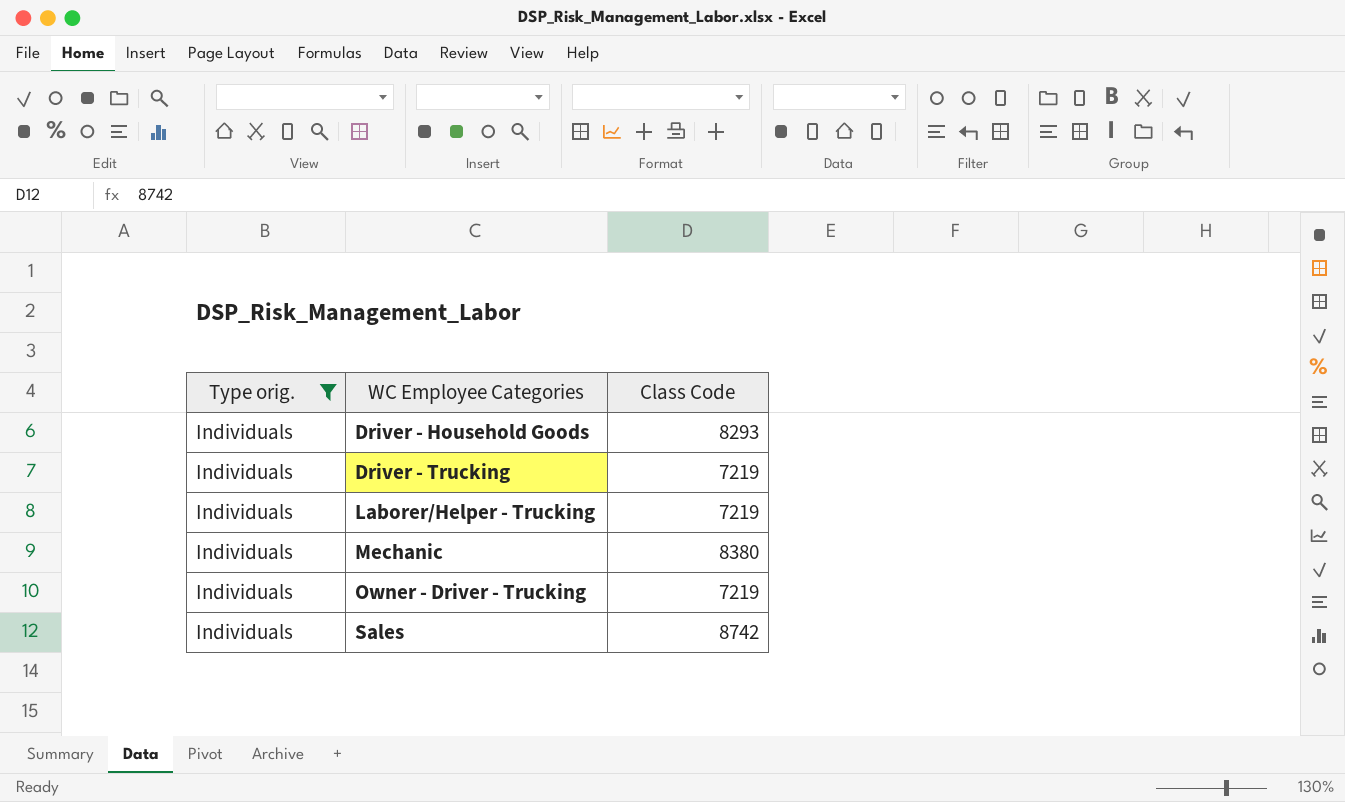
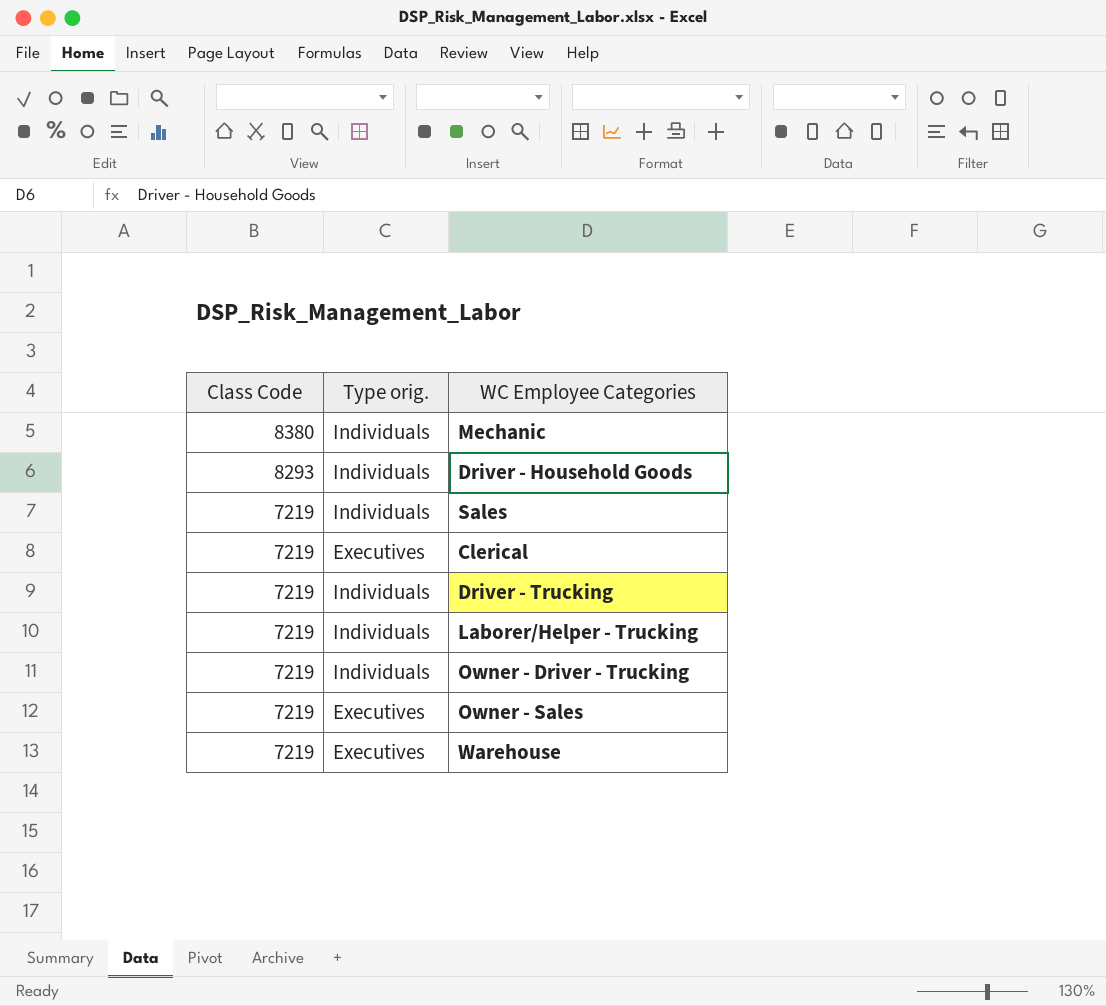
filter: Type orig. = Individuals -> none
row order: WC Employee Categories ascending -> Class Code descending
column Class Code | position: 3 -> 1
Sales | Class Code: 8742 -> 7219

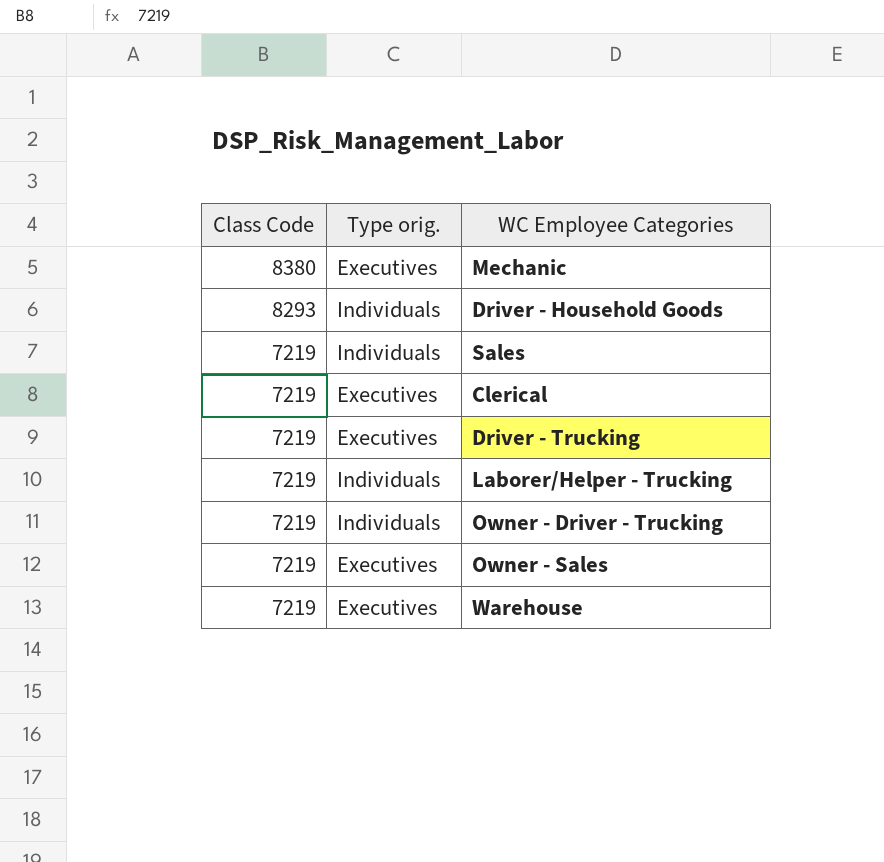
Mechanic | Type orig.: Individuals -> Executives
Driver - Trucking | Type orig.: Individuals -> Executives

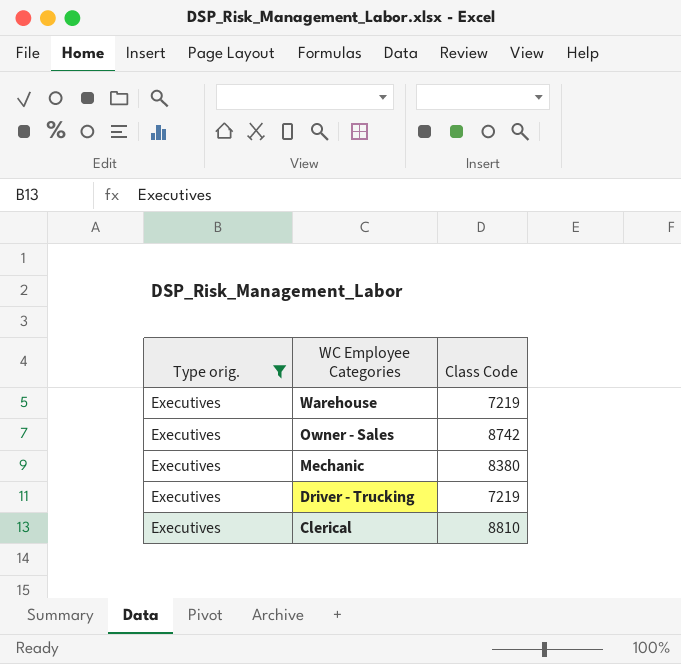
filter: none -> Type orig. = Executives
row order: Class Code descending -> WC Employee Categories descending
column Class Code | position: 1 -> 3
Owner - Sales | Class Code: 7219 -> 8742
Clerical | Class Code: 7219 -> 8810

